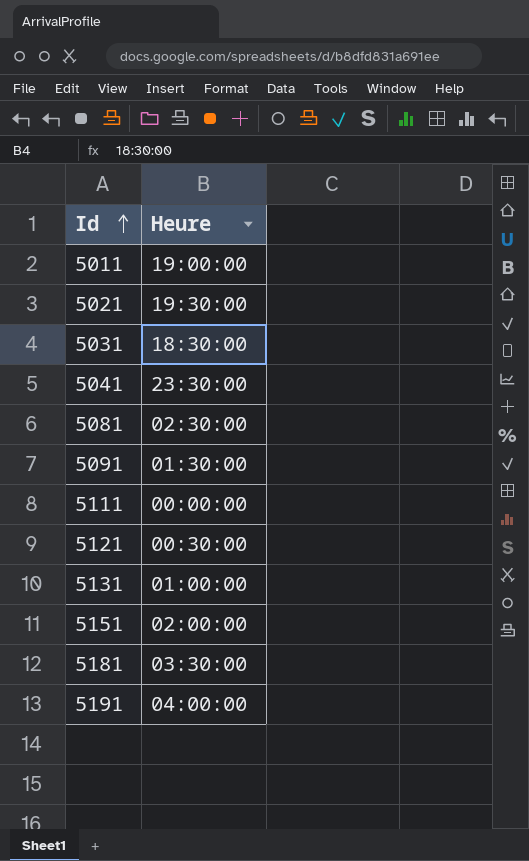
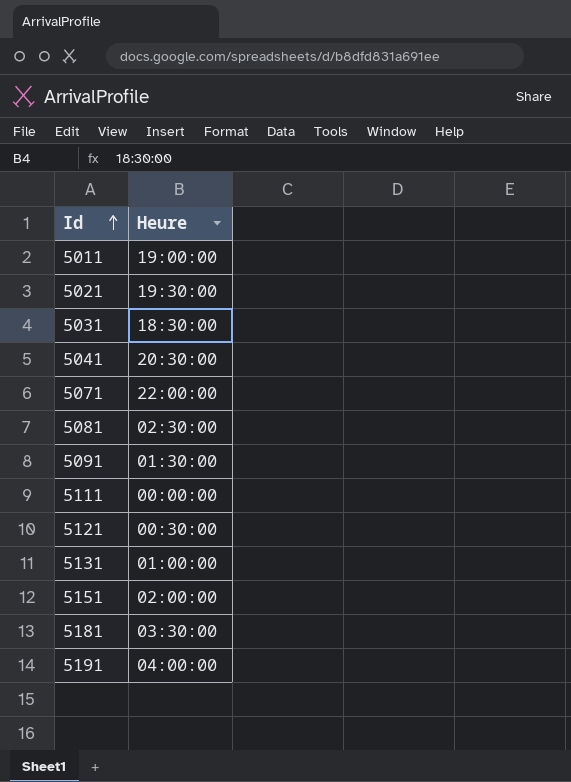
5041 | Heure: 23:30:00 -> 20:30:00
row 5071: none -> 22:00:00

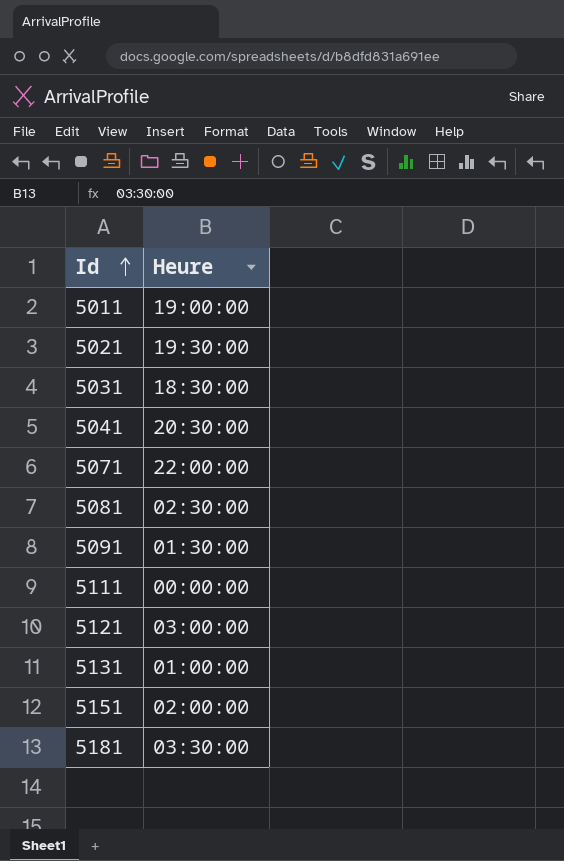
row 5191: 04:00:00 -> none
5121 | Heure: 00:30:00 -> 03:00:00

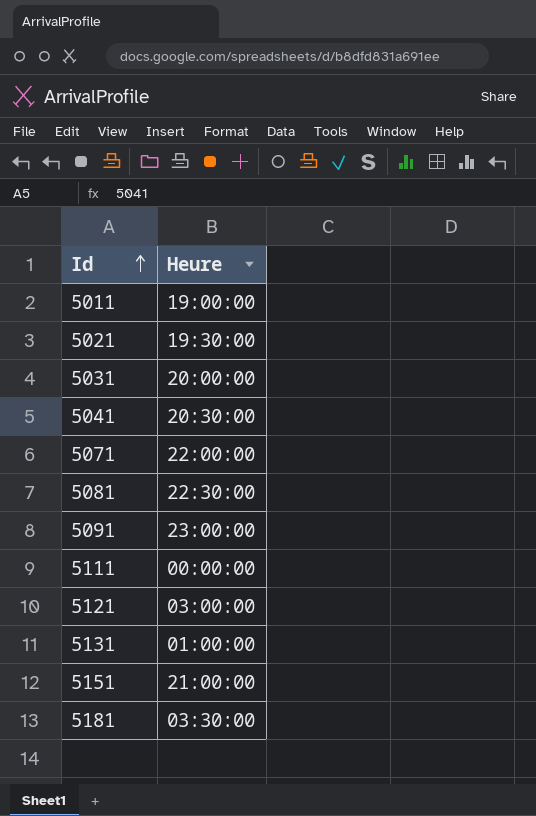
5031 | Heure: 18:30:00 -> 20:00:00
5081 | Heure: 02:30:00 -> 22:30:00
5091 | Heure: 01:30:00 -> 23:00:00
5151 | Heure: 02:00:00 -> 21:00:00

